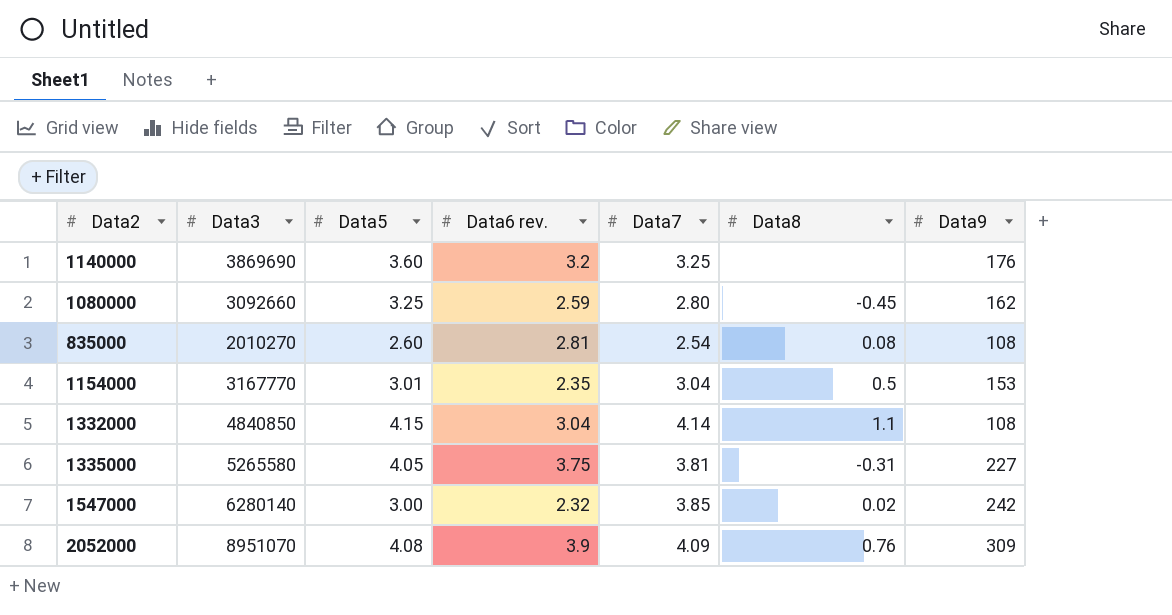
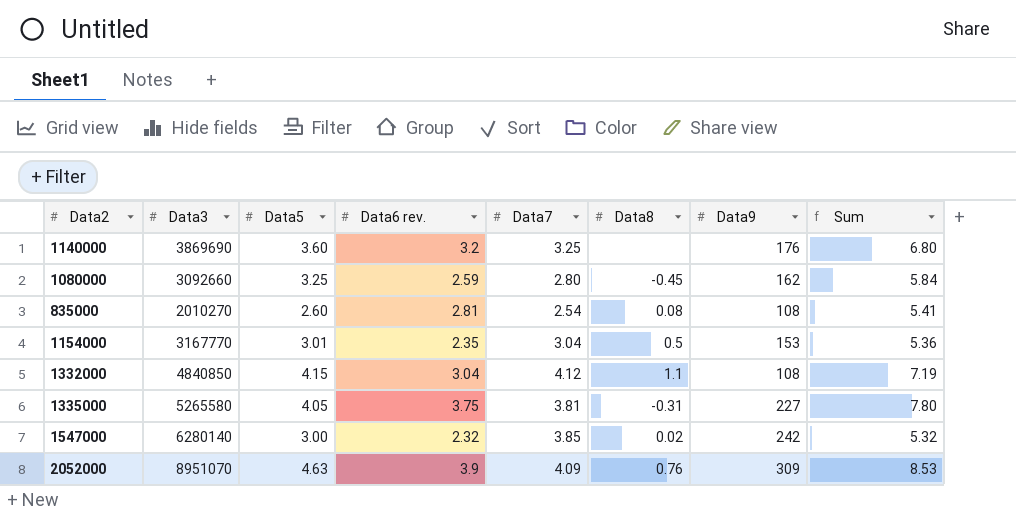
column Sum | formula: none -> [Data5] + [Data6 rev.]
1332000 | Data7: 4.14 -> 4.12
2052000 | Data5: 4.08 -> 4.63

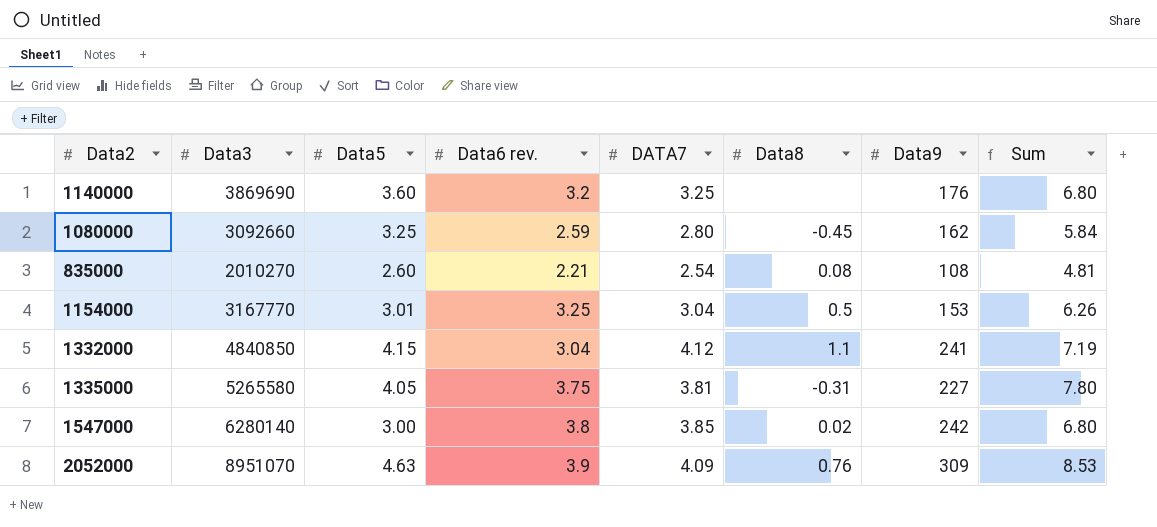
column name: Data7 -> DATA7
835000 | Data6 rev.: 2.81 -> 2.21
835000 | Sum: 5.41 -> 4.81
1154000 | Data6 rev.: 2.35 -> 3.25
1154000 | Sum: 5.36 -> 6.26
1332000 | Data9: 108 -> 241
1547000 | Data6 rev.: 2.32 -> 3.8
1547000 | Sum: 5.32 -> 6.80

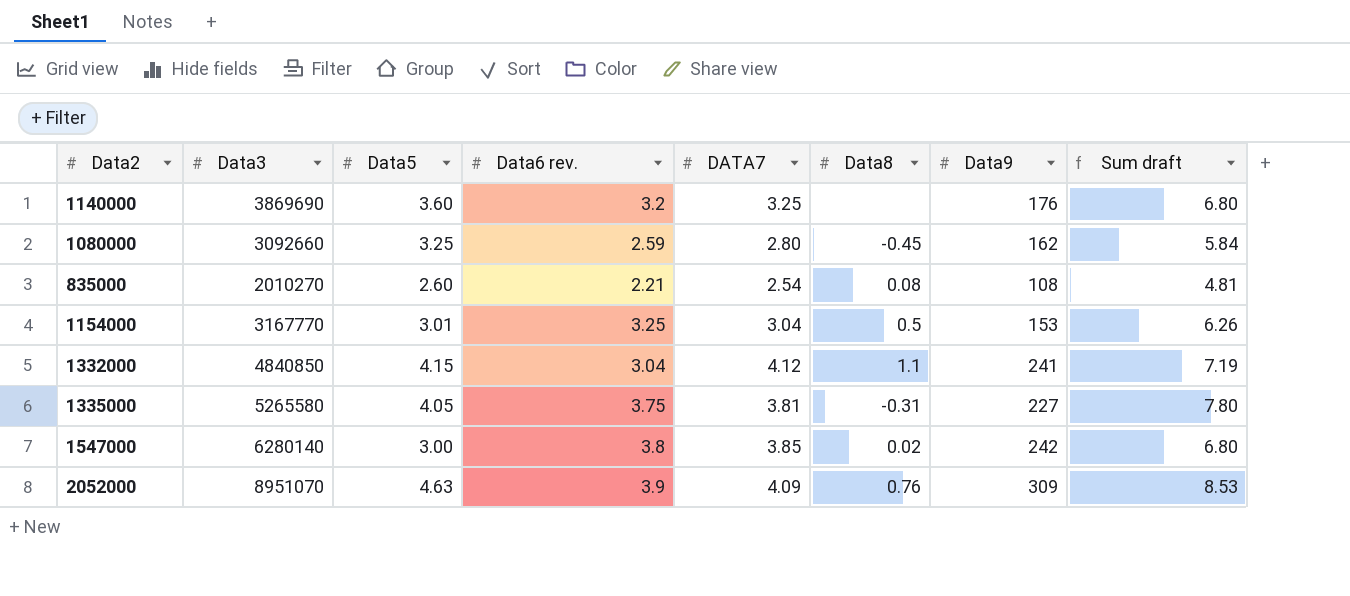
column name: Sum -> Sum draft

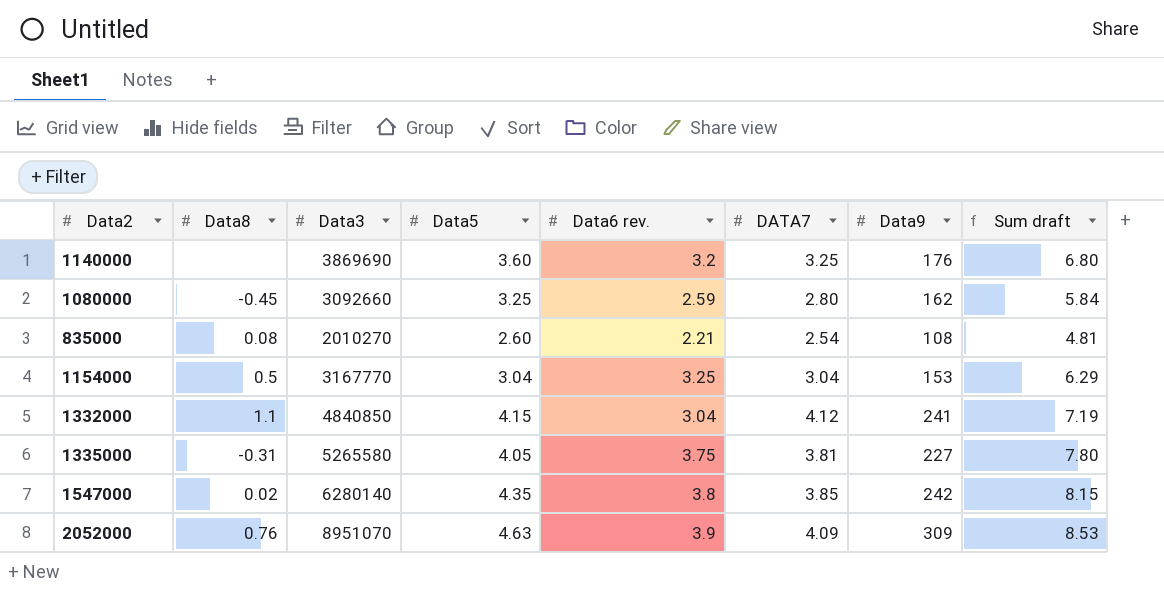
column Data8 | position: 6 -> 2
1154000 | Data5: 3.01 -> 3.04
1154000 | Sum draft: 6.26 -> 6.29
1547000 | Data5: 3.00 -> 4.35
1547000 | Sum draft: 6.80 -> 8.15

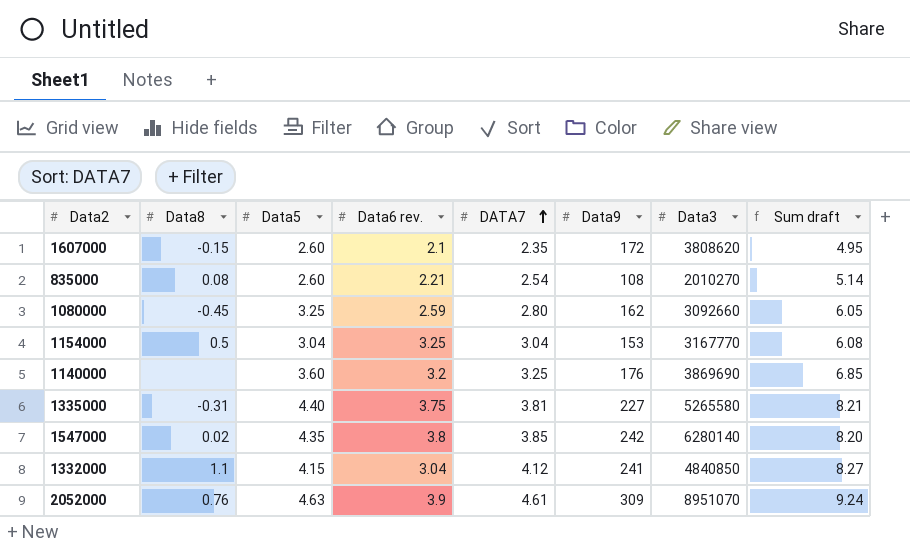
row order: none -> DATA7 ascending
column Data3 | position: 3 -> 7
column Sum draft | formula: [Data5] + [Data6 rev.] -> [Data5] + [DATA7]
row 1607000: none -> -0.15 | 2.60 | 2.1 | 2.35 | 172 | 3808620 | 4.95
1335000 | Data5: 4.05 -> 4.40
2052000 | DATA7: 4.09 -> 4.61

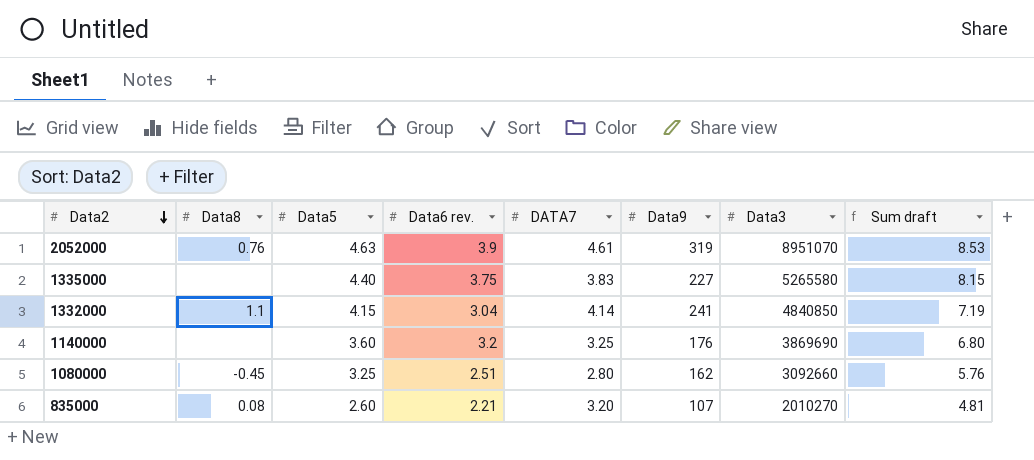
row order: DATA7 ascending -> Data2 descending
column Sum draft | formula: [Data5] + [DATA7] -> [Data5] + [Data6 rev.]
row 1607000: -0.15 | 2.60 | 2.1 | 2.35 | 172 | 3808620 | 4.95 -> none
row 1154000: 0.5 | 3.04 | 3.25 | 3.04 | 153 | 3167770 | 6.08 -> none
row 1547000: 0.02 | 4.35 | 3.8 | 3.85 | 242 | 6280140 | 8.20 -> none
2052000 | Data9: 309 -> 319
1335000 | Data8: -0.31 -> none
1335000 | DATA7: 3.81 -> 3.83
1332000 | DATA7: 4.12 -> 4.14
1080000 | Data6 rev.: 2.59 -> 2.51
835000 | DATA7: 2.54 -> 3.20
835000 | Data9: 108 -> 107

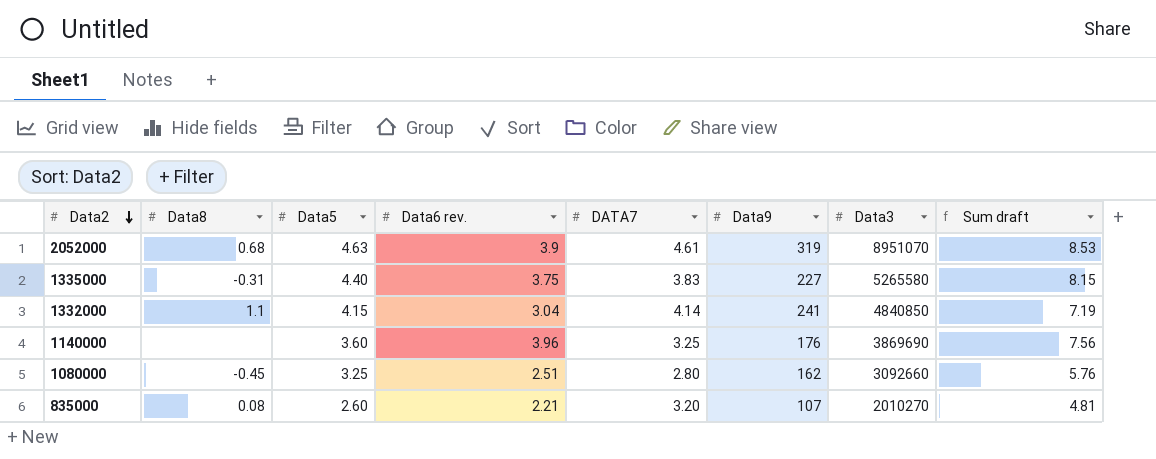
2052000 | Data8: 0.76 -> 0.68
1335000 | Data8: none -> -0.31
1140000 | Data6 rev.: 3.2 -> 3.96
1140000 | Sum draft: 6.80 -> 7.56

